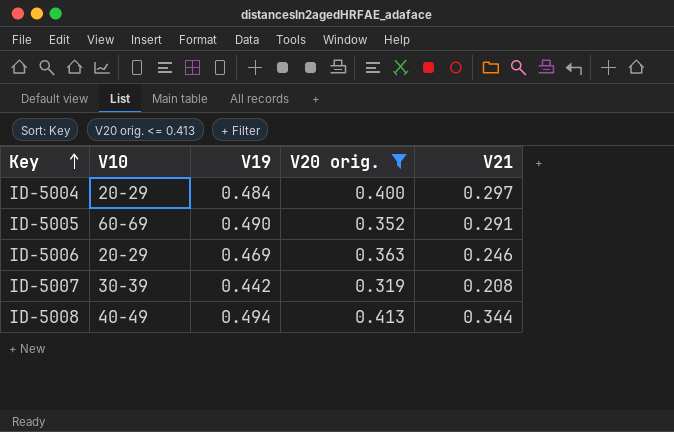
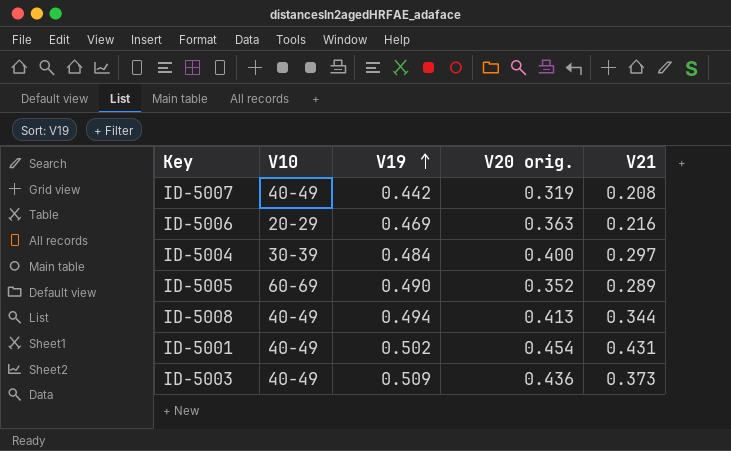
filter: V20 orig. <= 0.413 -> none
row order: Key ascending -> V19 ascending
ID-5007 | V10: 30-39 -> 40-49
ID-5006 | V21: 0.246 -> 0.216
ID-5004 | V10: 20-29 -> 30-39
ID-5005 | V21: 0.291 -> 0.289

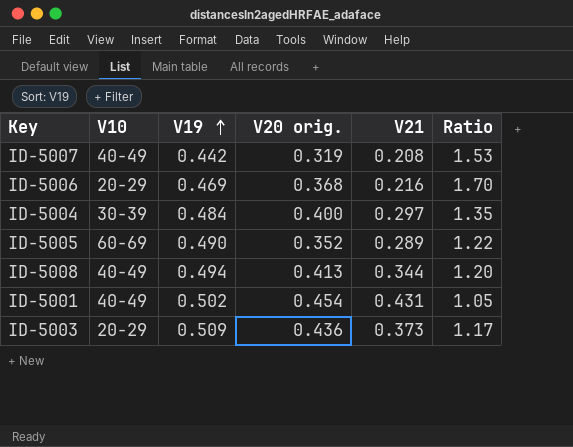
column Ratio | formula: none -> [V20 orig.] / [V21]
ID-5006 | V20 orig.: 0.363 -> 0.368
ID-5003 | V10: 40-49 -> 20-29

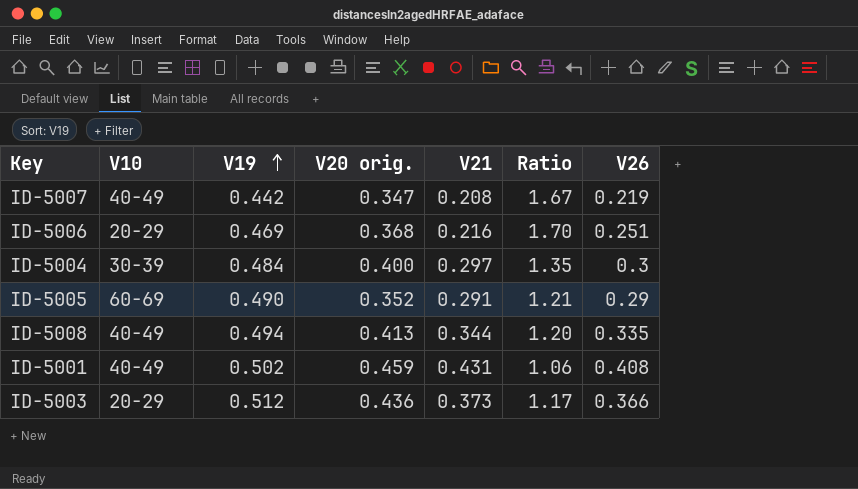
column V26 | position: none -> 7
ID-5007 | V20 orig.: 0.319 -> 0.347
ID-5007 | Ratio: 1.53 -> 1.67
ID-5005 | V21: 0.289 -> 0.291
ID-5005 | Ratio: 1.22 -> 1.21
ID-5001 | V20 orig.: 0.454 -> 0.459
ID-5001 | Ratio: 1.05 -> 1.06
ID-5003 | V19: 0.509 -> 0.512

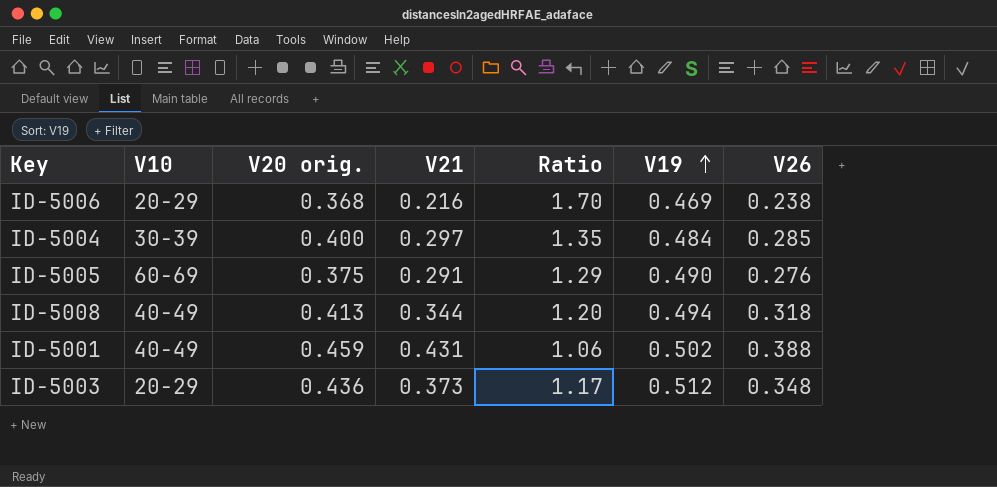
column V19 | position: 3 -> 6
row ID-5007: 40-49 | 0.442 | 0.347 | 0.208 | 1.67 | 0.219 -> none
ID-5006 | V26: 0.251 -> 0.238
ID-5004 | V26: 0.3 -> 0.285
ID-5005 | V20 orig.: 0.352 -> 0.375
ID-5005 | Ratio: 1.21 -> 1.29
ID-5005 | V26: 0.29 -> 0.276
ID-5008 | V26: 0.335 -> 0.318
ID-5001 | V26: 0.408 -> 0.388
ID-5003 | V26: 0.366 -> 0.348

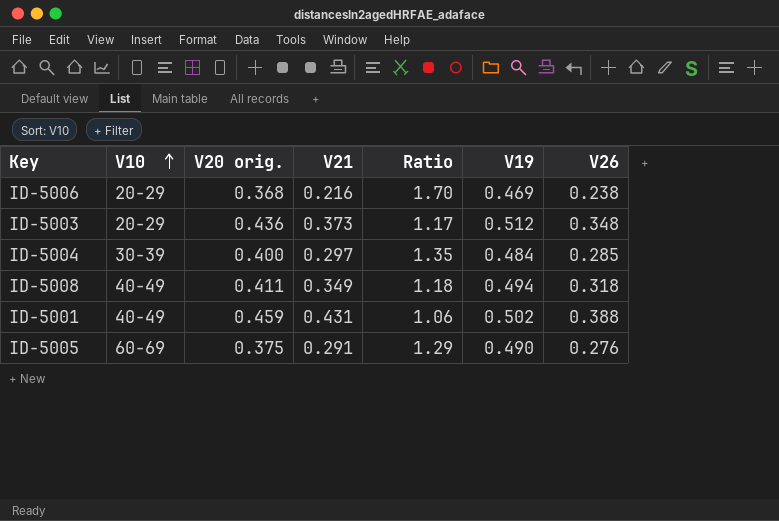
row order: V19 ascending -> V10 ascending
ID-5008 | V20 orig.: 0.413 -> 0.411
ID-5008 | V21: 0.344 -> 0.349
ID-5008 | Ratio: 1.20 -> 1.18

